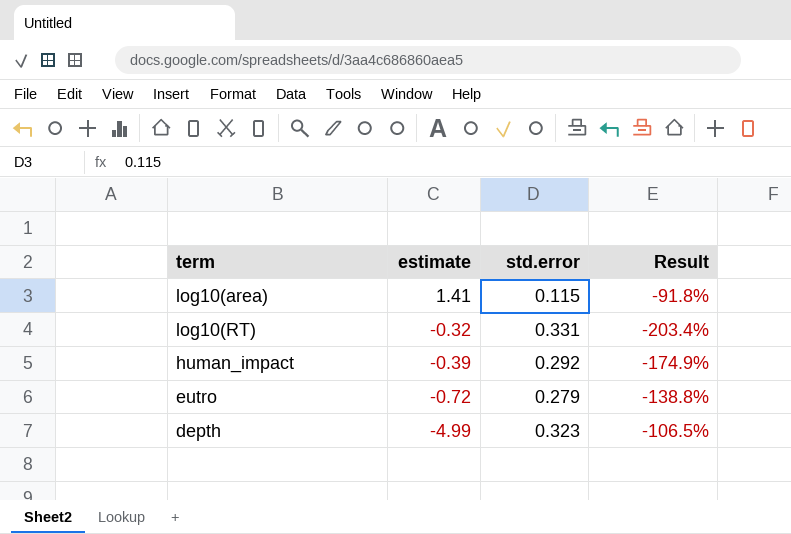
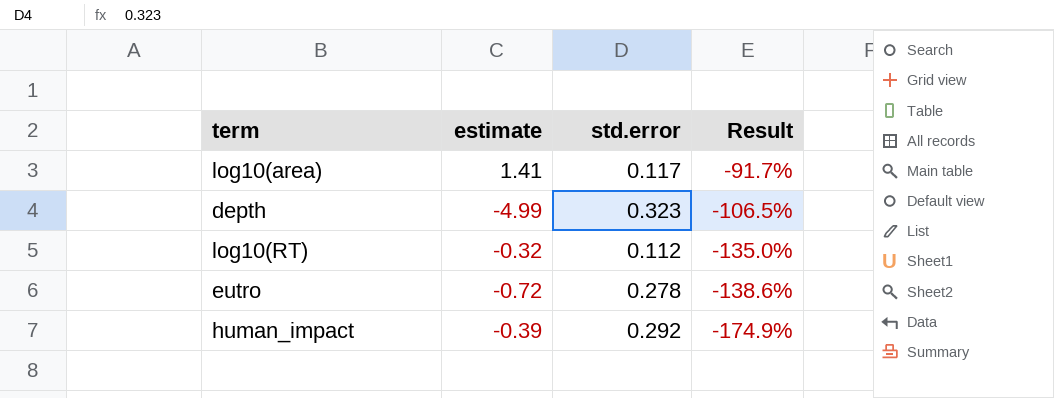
row order: estimate descending -> Result descending
log10(area) | std.error: 0.115 -> 0.117
log10(area) | Result: -91.8% -> -91.7%
log10(RT) | std.error: 0.331 -> 0.112
log10(RT) | Result: -203.4% -> -135.0%
eutro | std.error: 0.279 -> 0.278
eutro | Result: -138.8% -> -138.6%

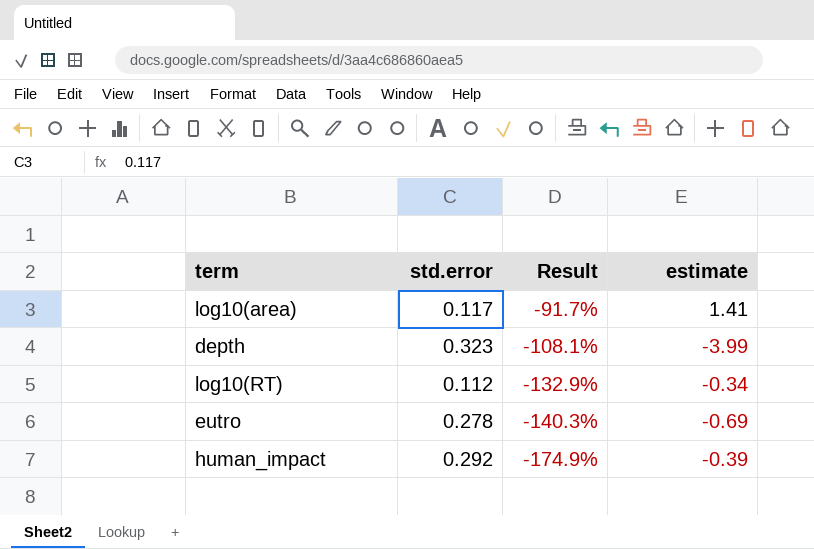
column estimate | position: 2 -> 4
depth | Result: -106.5% -> -108.1%
depth | estimate: -4.99 -> -3.99
log10(RT) | Result: -135.0% -> -132.9%
log10(RT) | estimate: -0.32 -> -0.34
eutro | Result: -138.6% -> -140.3%
eutro | estimate: -0.72 -> -0.69

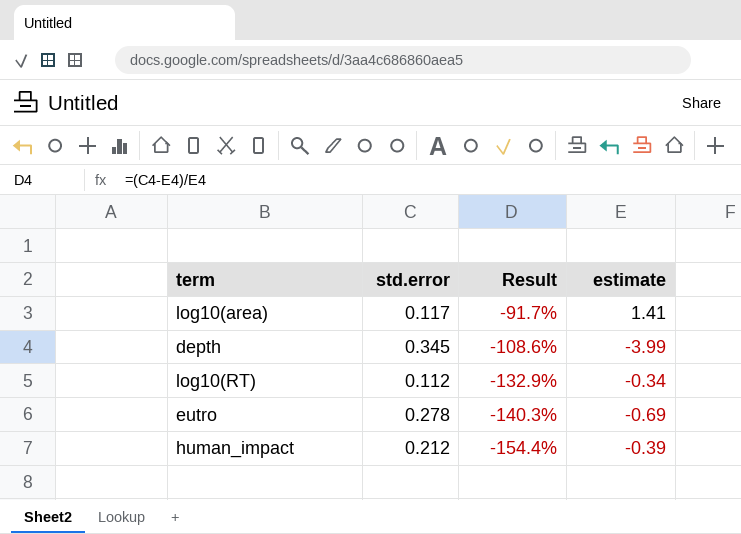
depth | std.error: 0.323 -> 0.345
depth | Result: -108.1% -> -108.6%
human_impact | std.error: 0.292 -> 0.212
human_impact | Result: -174.9% -> -154.4%

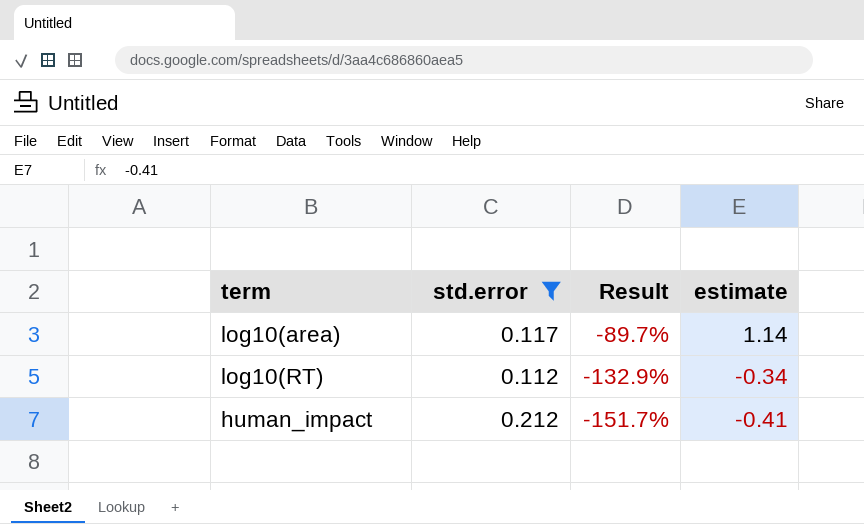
filter: none -> std.error <= 0.212
log10(area) | Result: -91.7% -> -89.7%
log10(area) | estimate: 1.41 -> 1.14
human_impact | Result: -154.4% -> -151.7%
human_impact | estimate: -0.39 -> -0.41

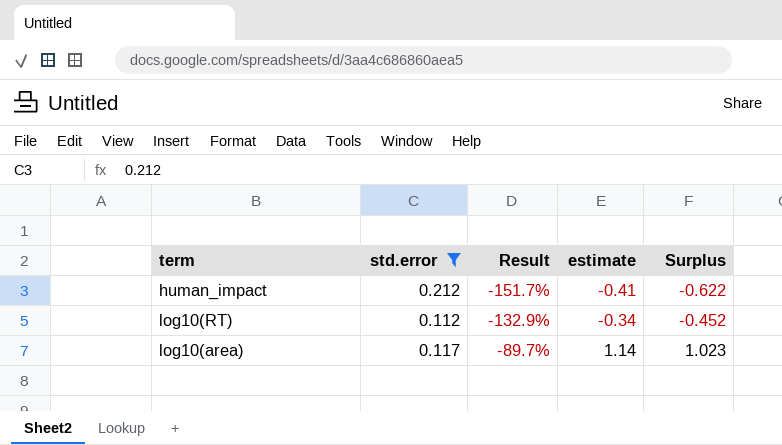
row order: Result descending -> Result ascending
column Surplus | formula: none -> [estimate] - [std.error]

